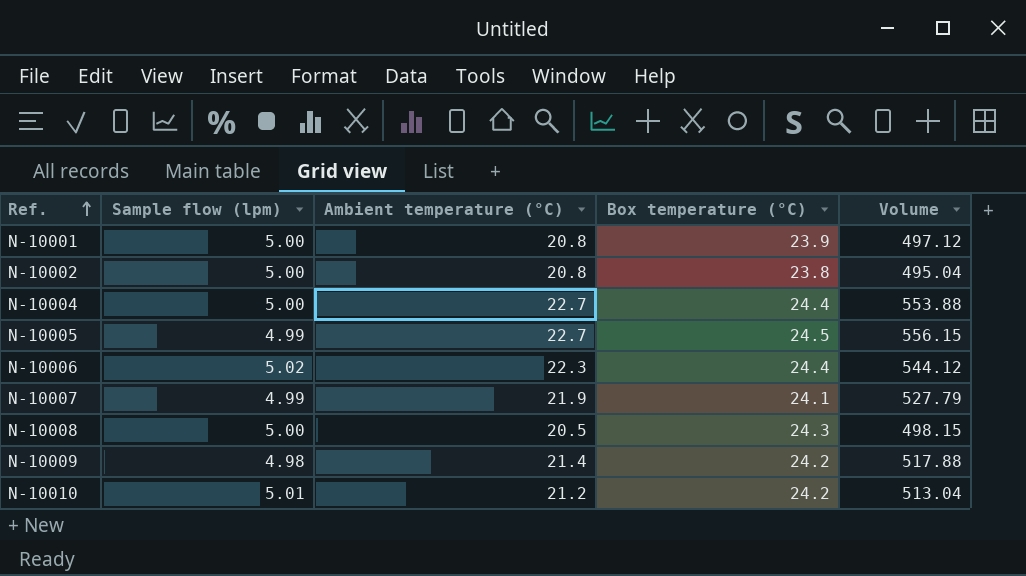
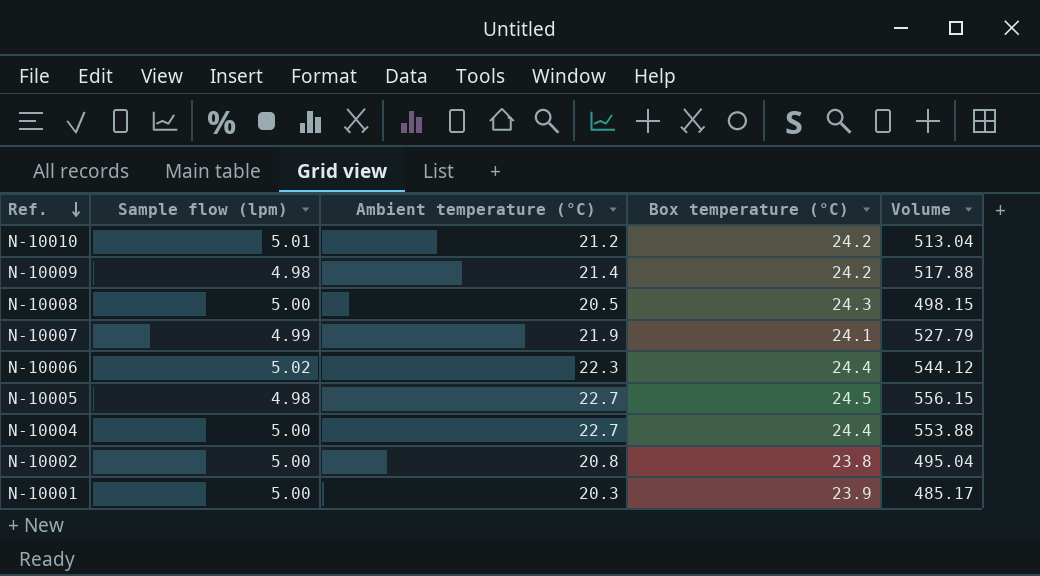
row order: Ref. ascending -> Ref. descending
N-10005 | Sample flow (lpm): 4.99 -> 4.98
N-10001 | Ambient temperature (°C): 20.8 -> 20.3
N-10001 | Volume: 497.12 -> 485.17

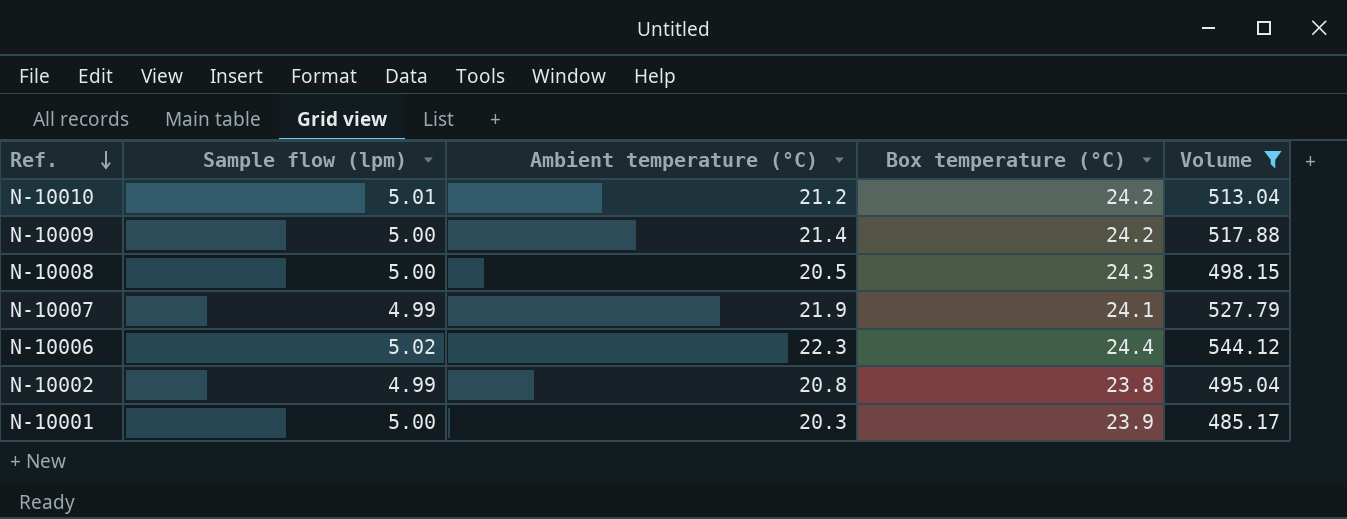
filter: none -> Volume <= 544.12
N-10009 | Sample flow (lpm): 4.98 -> 5.00
N-10002 | Sample flow (lpm): 5.00 -> 4.99

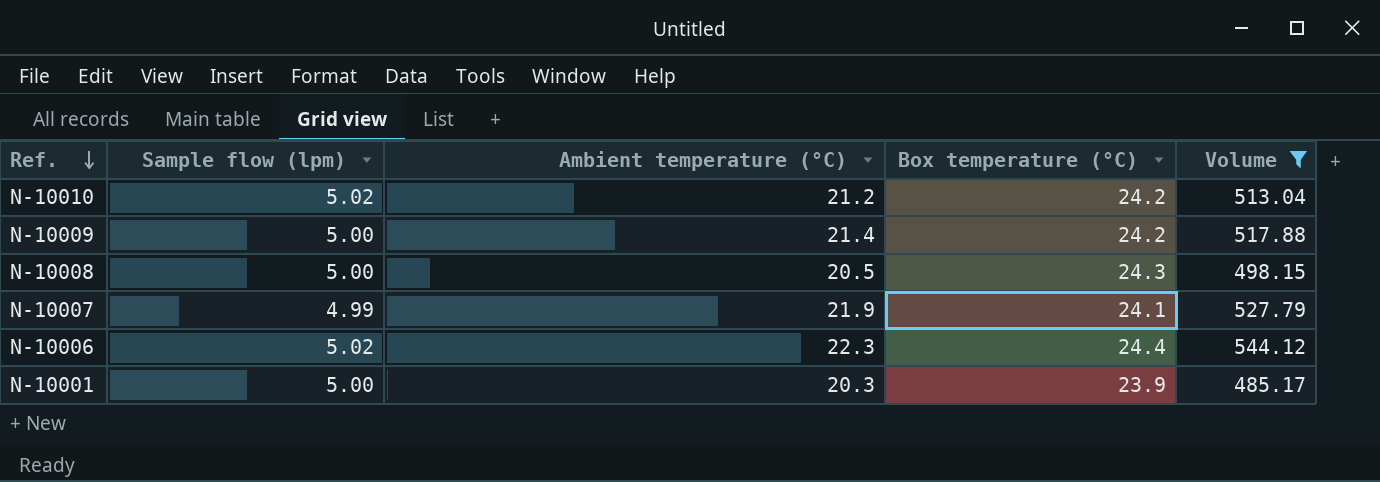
row N-10002: 4.99 | 20.8 | 23.8 | 495.04 -> none
N-10010 | Sample flow (lpm): 5.01 -> 5.02

